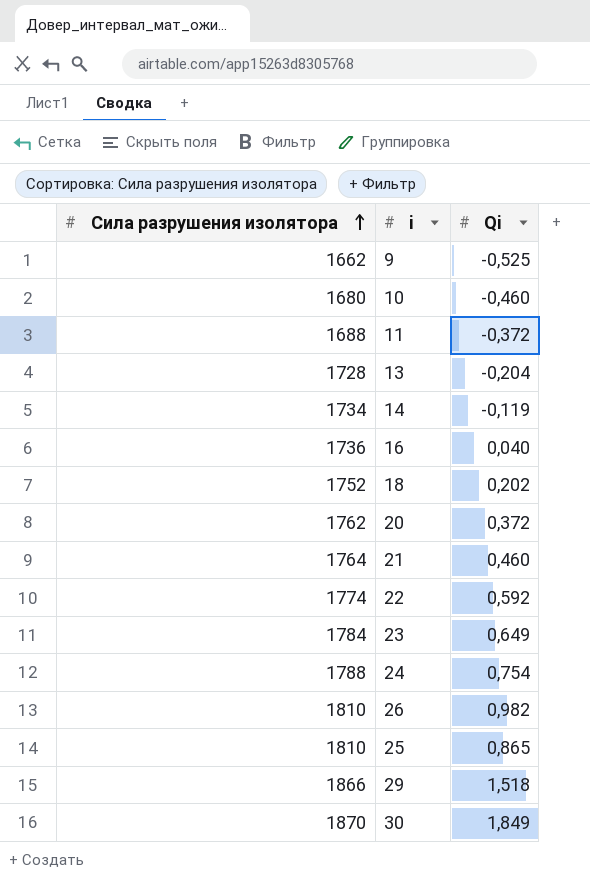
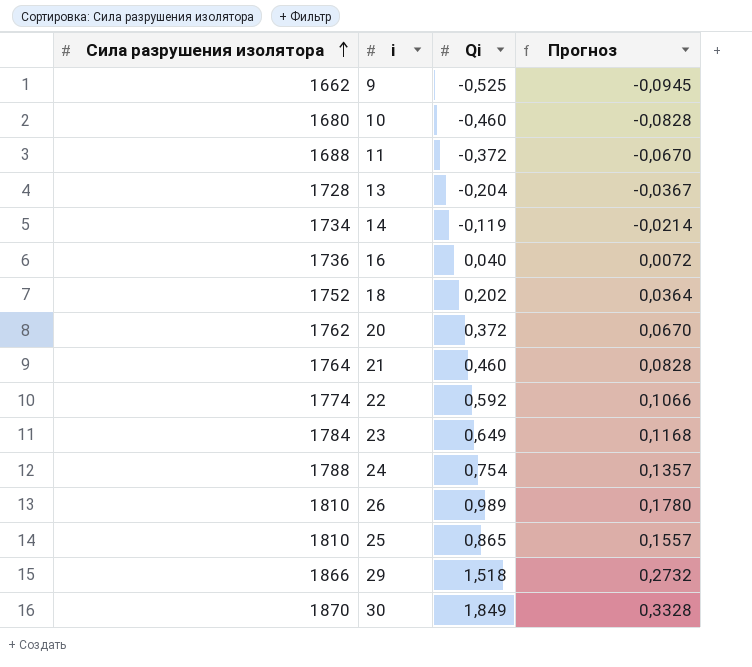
column Прогноз | formula: none -> [Qi] * 0,18
26 | Qi: 0,982 -> 0,989

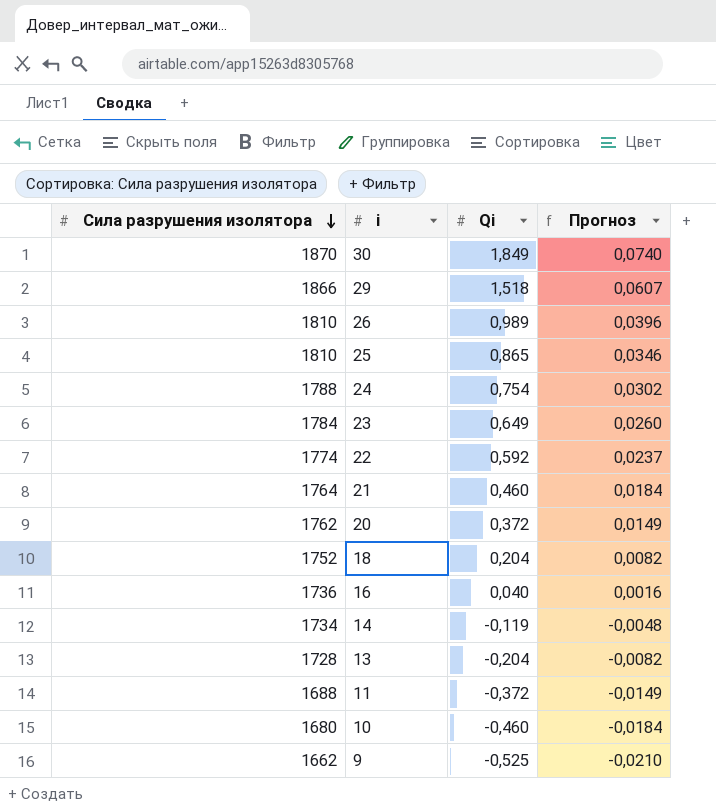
row order: Сила разрушения изолятора ascending -> Сила разрушения изолятора descending
column Прогноз | formula: [Qi] * 0,18 -> [Qi] * 0,04
18 | Qi: 0,202 -> 0,204

